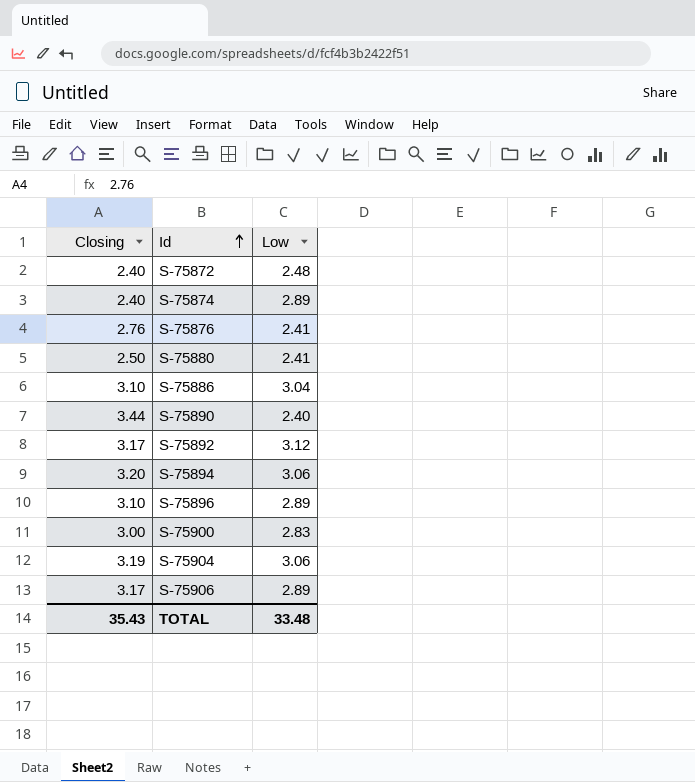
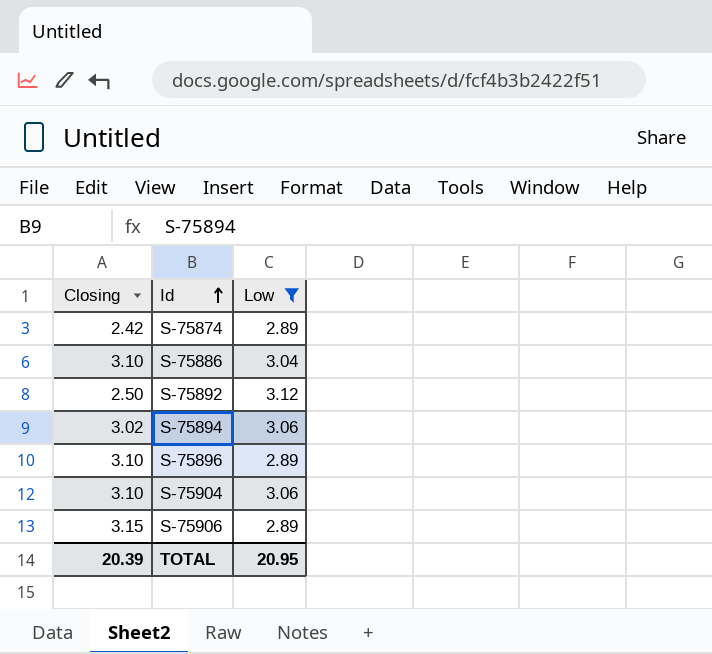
filter: none -> Low >= 2.89
S-75874 | Closing: 2.40 -> 2.42
S-75892 | Closing: 3.17 -> 2.50
S-75894 | Closing: 3.20 -> 3.02
S-75904 | Closing: 3.19 -> 3.10
S-75906 | Closing: 3.17 -> 3.15
TOTAL | Closing: 35.43 -> 20.39
TOTAL | Low: 33.48 -> 20.95

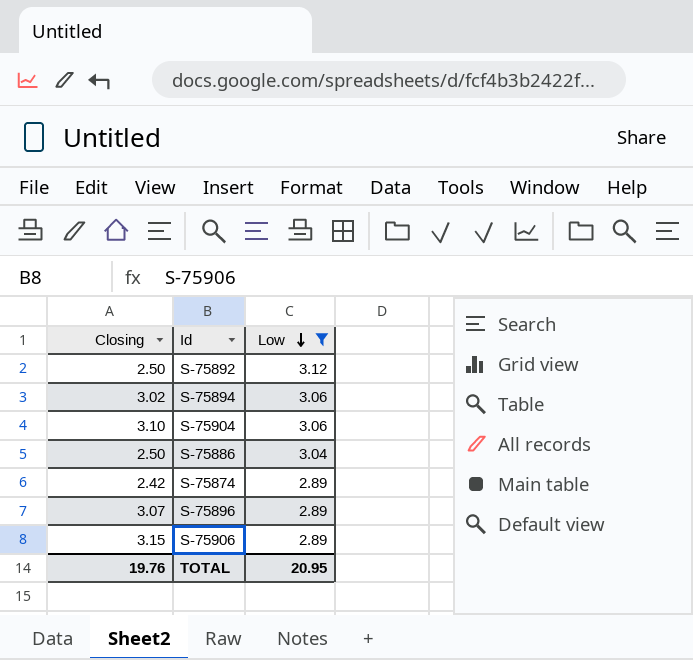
row order: Id ascending -> Low descending
S-75886 | Closing: 3.10 -> 2.50
S-75896 | Closing: 3.10 -> 3.07
TOTAL | Closing: 20.39 -> 19.76

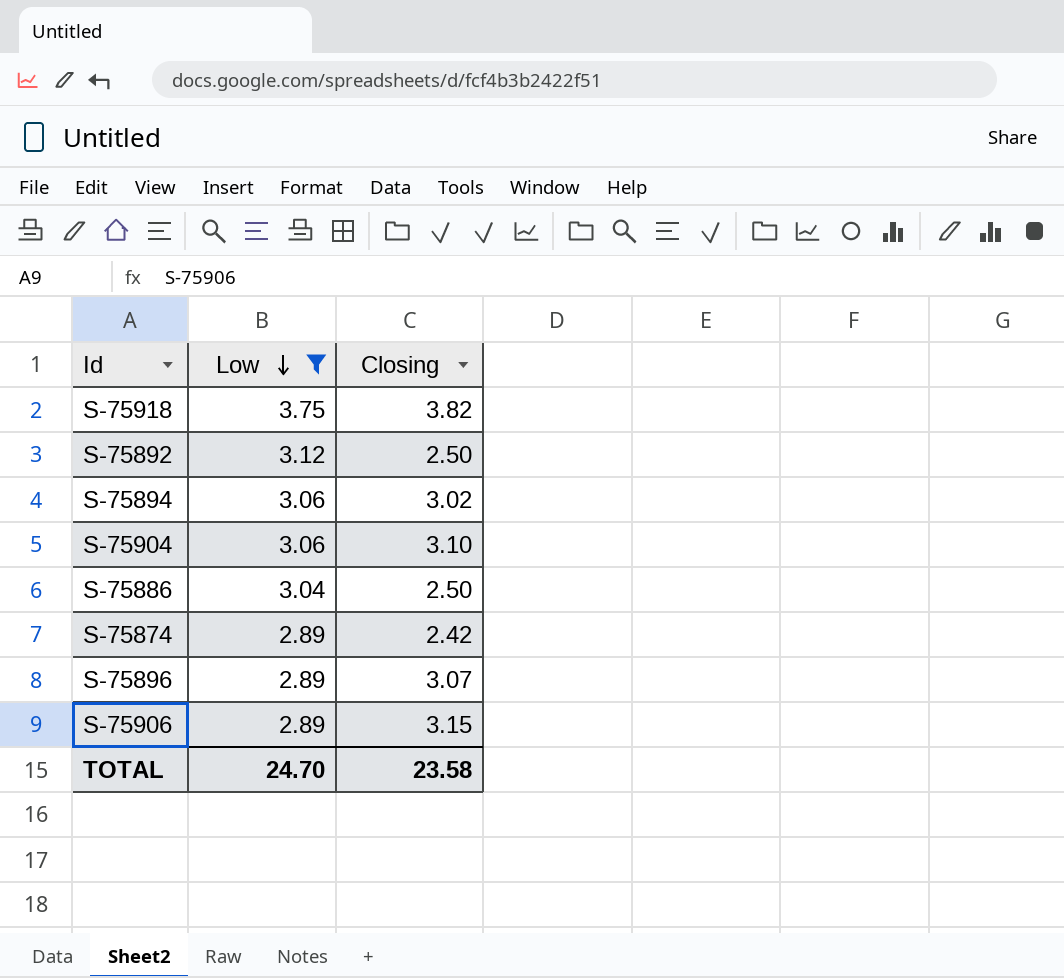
column Closing | position: 1 -> 3
row S-75918: none -> 3.75 | 3.82
TOTAL | Low: 20.95 -> 24.70
TOTAL | Closing: 19.76 -> 23.58

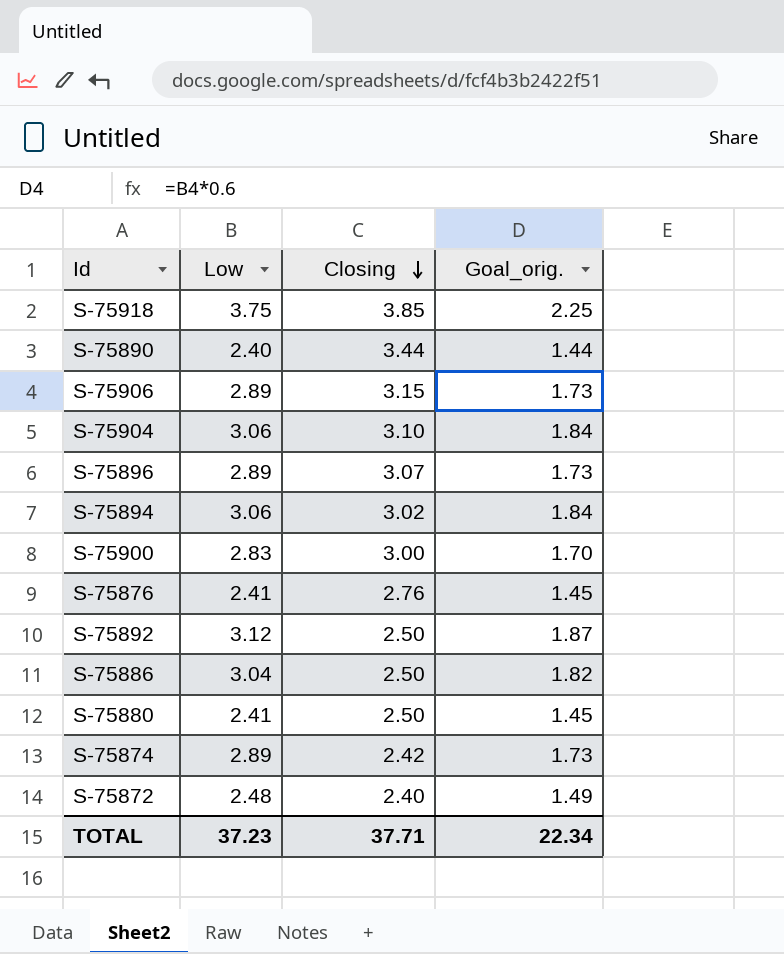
filter: Low >= 2.89 -> none
row order: Low descending -> Closing descending
column Goal_orig. | formula: none -> [Low] * 0.6
S-75918 | Closing: 3.82 -> 3.85
TOTAL | Low: 24.70 -> 37.23
TOTAL | Closing: 23.58 -> 37.71

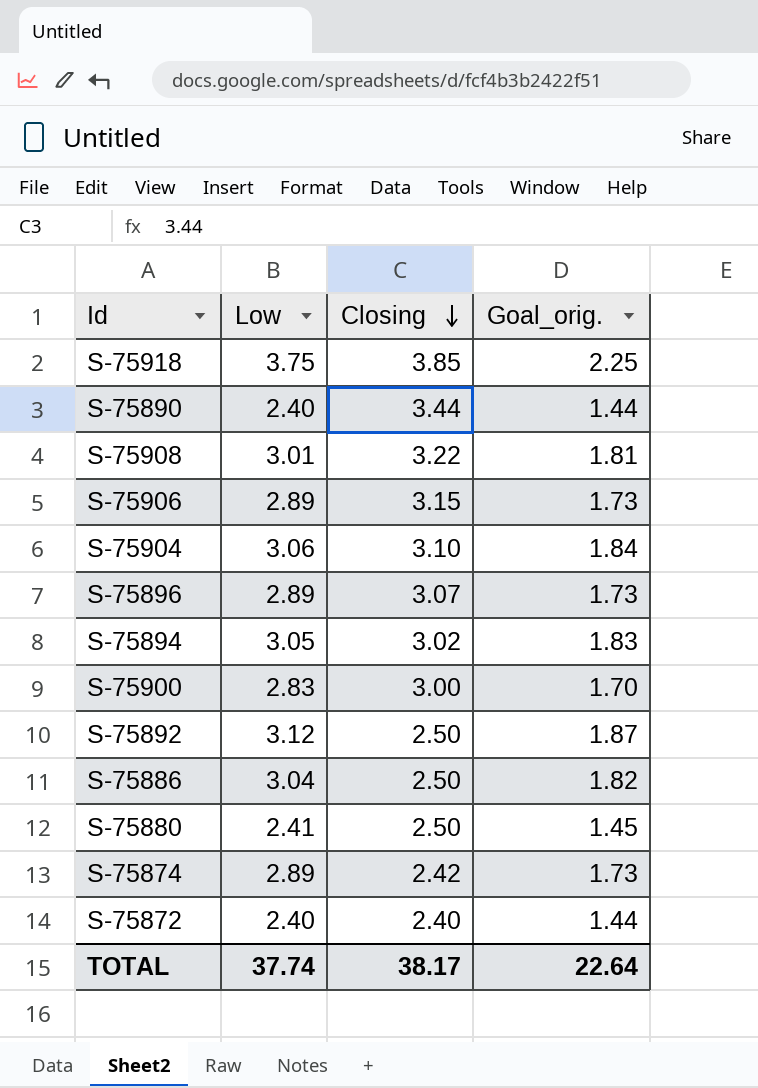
row S-75876: 2.41 | 2.76 | 1.45 -> none
row S-75908: none -> 3.01 | 3.22 | 1.81
S-75894 | Low: 3.06 -> 3.05
S-75894 | Goal_orig.: 1.84 -> 1.83
S-75872 | Low: 2.48 -> 2.40
S-75872 | Goal_orig.: 1.49 -> 1.44
TOTAL | Low: 37.23 -> 37.74
TOTAL | Closing: 37.71 -> 38.17
TOTAL | Goal_orig.: 22.34 -> 22.64

